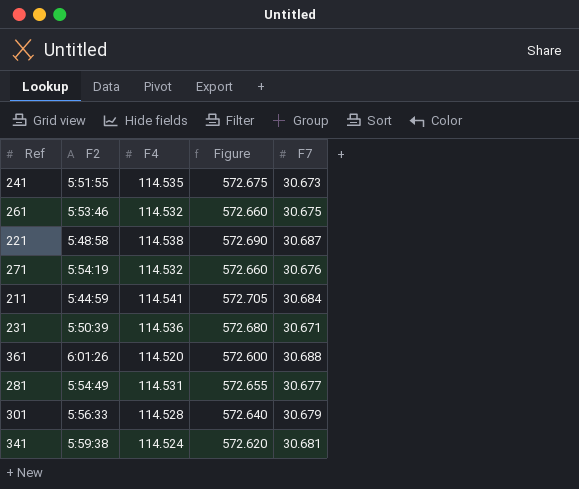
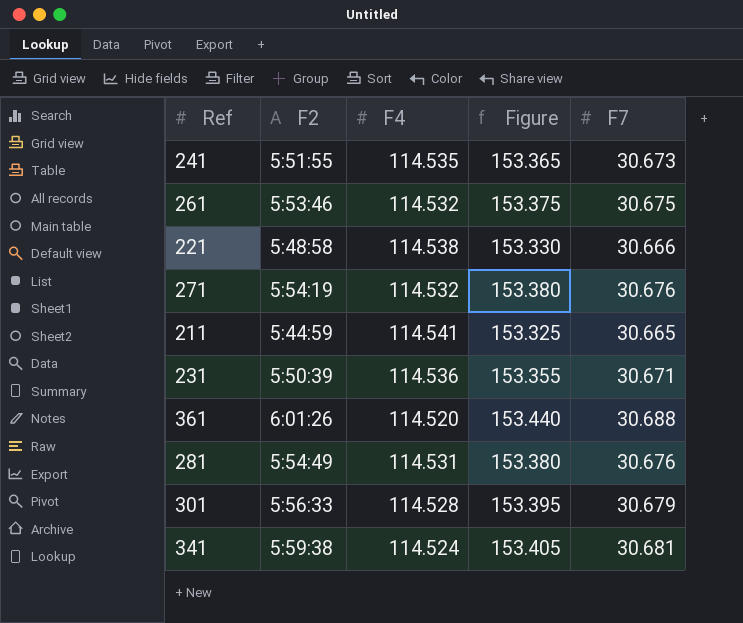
column Figure | formula: [F4] * 5 -> [F7] * 5
221 | F7: 30.687 -> 30.666
211 | F7: 30.684 -> 30.665
281 | F7: 30.677 -> 30.676

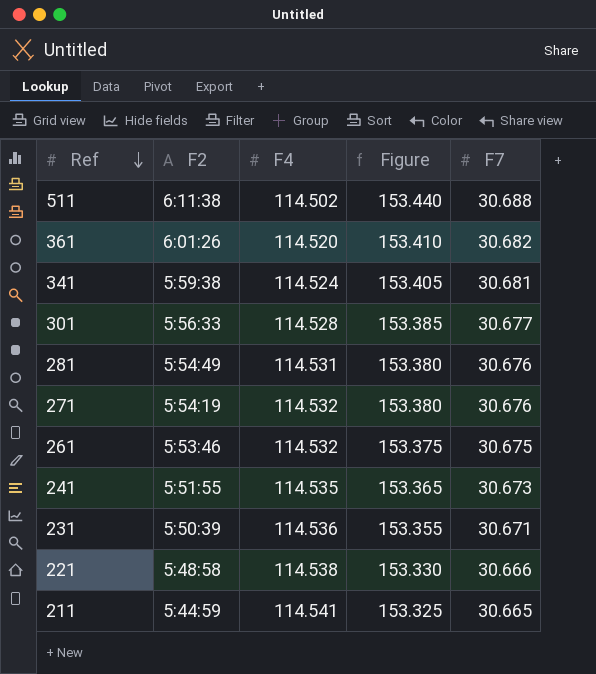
row order: none -> Ref descending
row 511: none -> 6:11:38 | 114.502 | 153.440 | 30.688
361 | Figure: 153.440 -> 153.410
361 | F7: 30.688 -> 30.682
301 | Figure: 153.395 -> 153.385
301 | F7: 30.679 -> 30.677

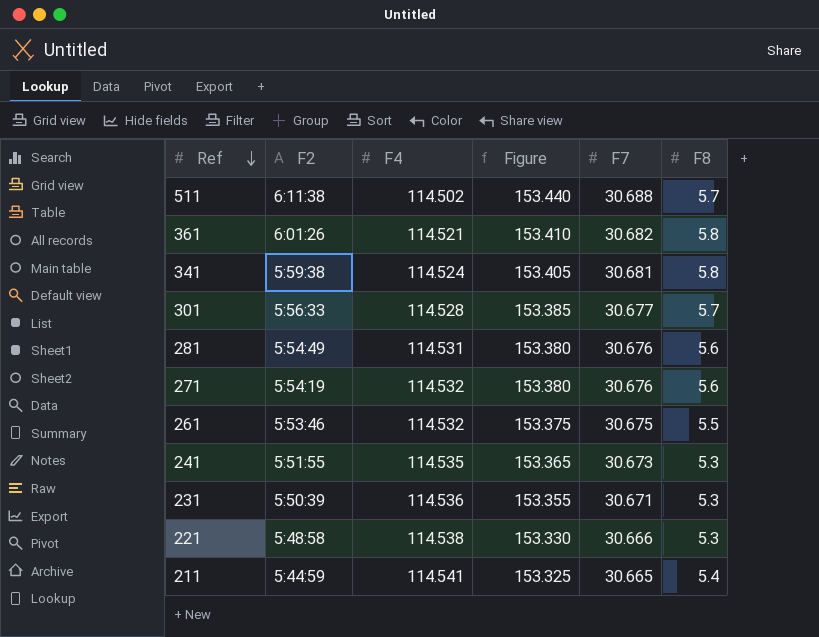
column F8 | position: none -> 6
361 | F4: 114.520 -> 114.521

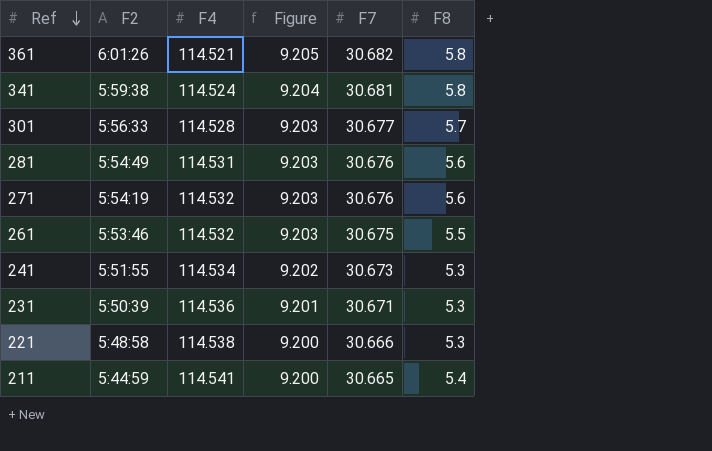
column Figure | formula: [F7] * 5 -> [F7] * 0.3
row 511: 6:11:38 | 114.502 | 153.440 | 30.688 | 5.7 -> none
241 | F4: 114.535 -> 114.534

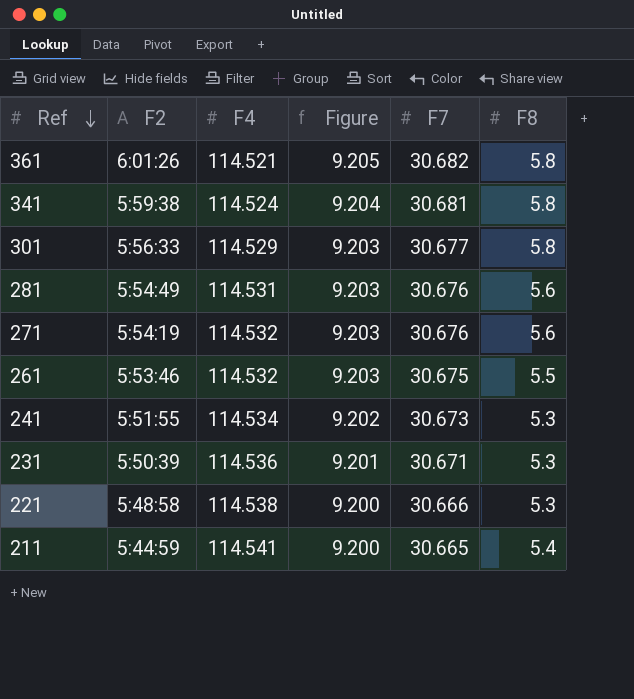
301 | F4: 114.528 -> 114.529
301 | F8: 5.7 -> 5.8

